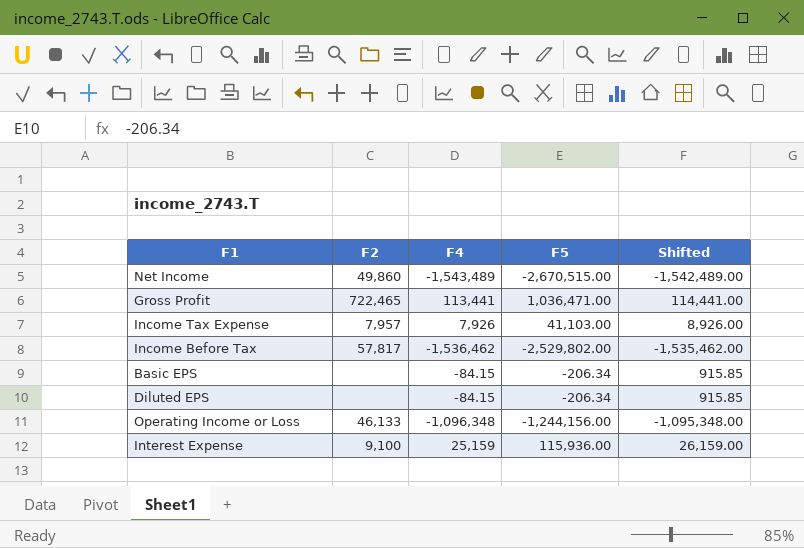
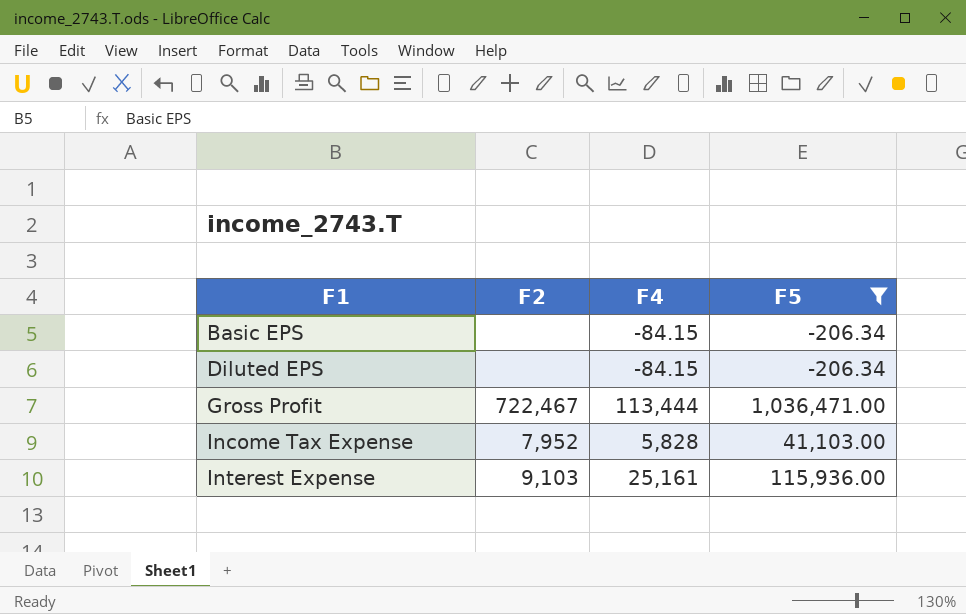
filter: none -> F5 >= -206.34
row order: none -> F1 ascending
column Shifted | formula: [F4] + 1000 -> none
Gross Profit | F2: 722,465 -> 722,467
Gross Profit | F4: 113,441 -> 113,444
Income Tax Expense | F2: 7,957 -> 7,952
Income Tax Expense | F4: 7,926 -> 5,828
Interest Expense | F2: 9,100 -> 9,103
Interest Expense | F4: 25,159 -> 25,161

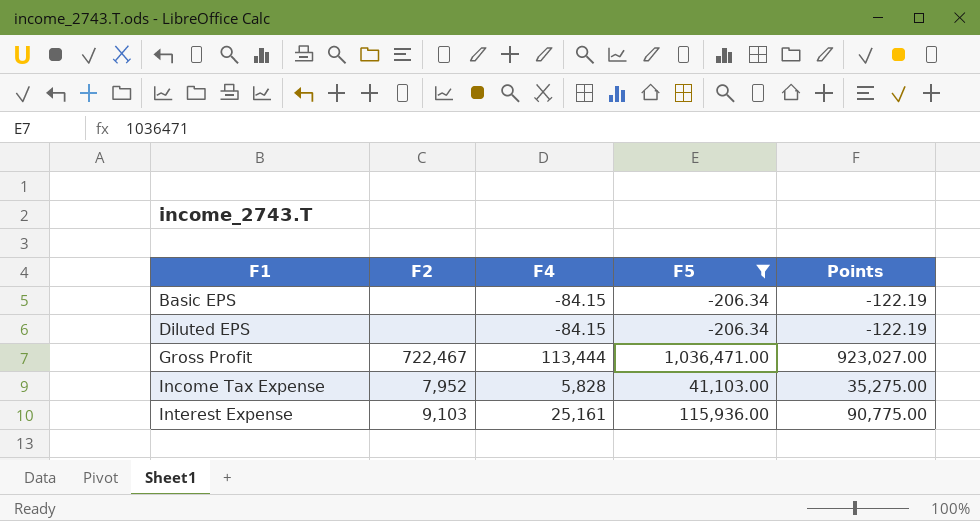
column Points | formula: none -> [F5] - [F4]

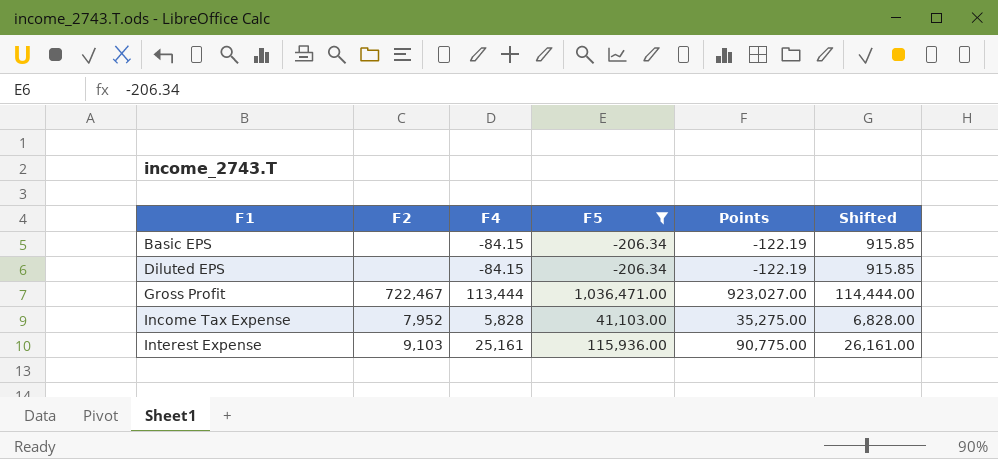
column Shifted | formula: none -> [F4] + 1000

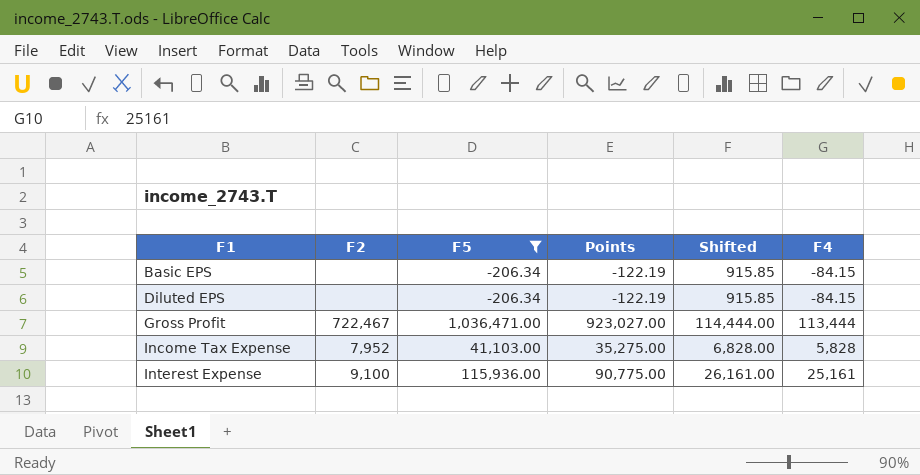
column F4 | position: 3 -> 6
Interest Expense | F2: 9,103 -> 9,100

